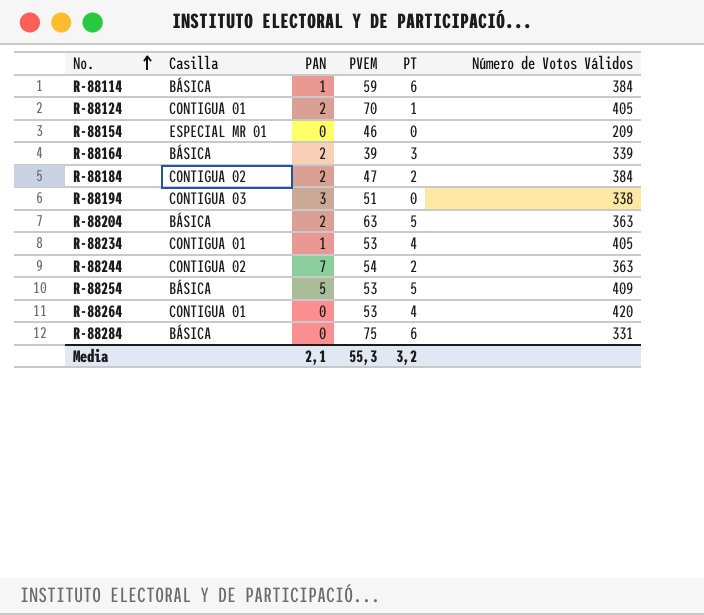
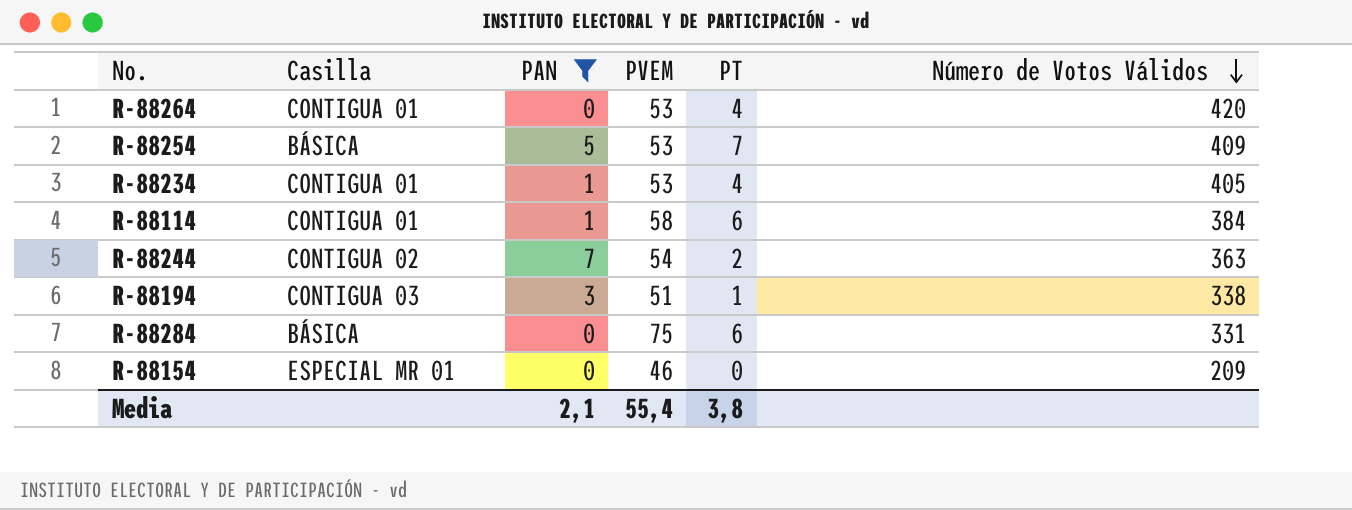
filter: none -> PAN != 2
row order: No. ascending -> Número de Votos Válidos descending
R-88254 | PT: 5 -> 7
R-88114 | Casilla: BÁSICA -> CONTIGUA 01
R-88114 | PVEM: 59 -> 58
R-88194 | PT: 0 -> 1
Media | PVEM: 55,3 -> 55,4
Media | PT: 3,2 -> 3,8

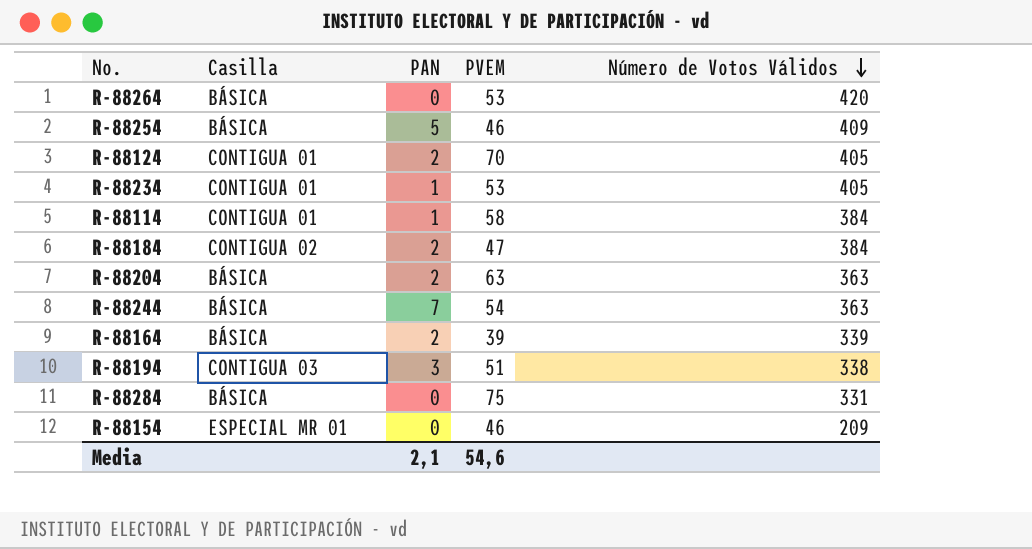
filter: PAN != 2 -> none
column PT | position: 5 -> none
R-88264 | Casilla: CONTIGUA 01 -> BÁSICA
R-88254 | PVEM: 53 -> 46
R-88244 | Casilla: CONTIGUA 02 -> BÁSICA
Media | PVEM: 55,4 -> 54,6

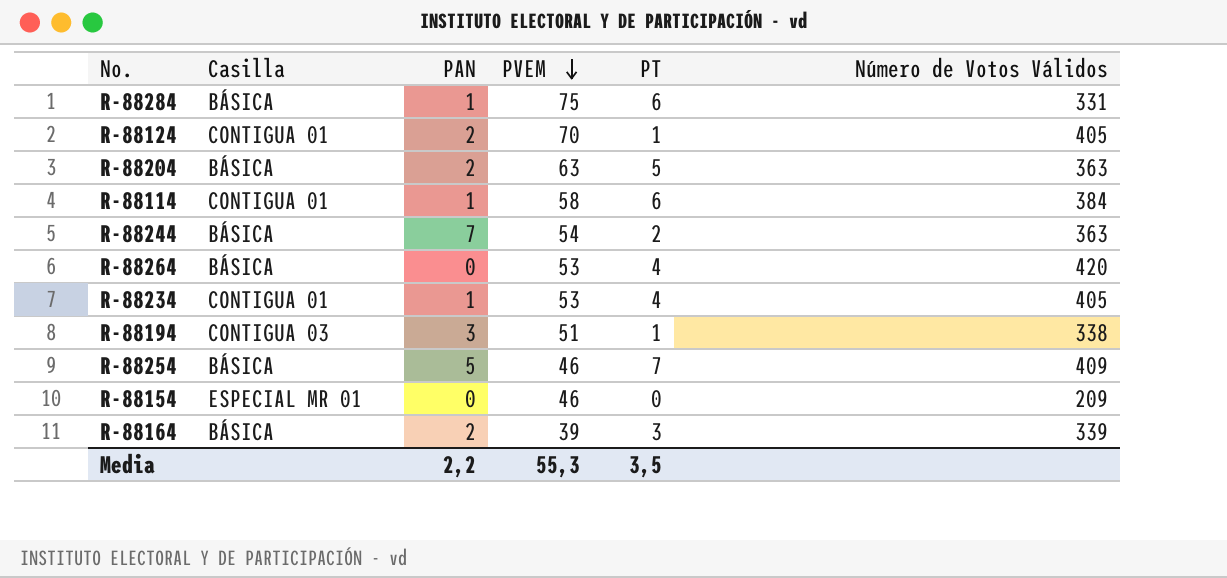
row order: Número de Votos Válidos descending -> PVEM descending
column PT | position: none -> 5
row R-88184: CONTIGUA 02 | 2 | 47 | 384 -> none
R-88284 | PAN: 0 -> 1
Media | PAN: 2,1 -> 2,2
Media | PVEM: 54,6 -> 55,3

